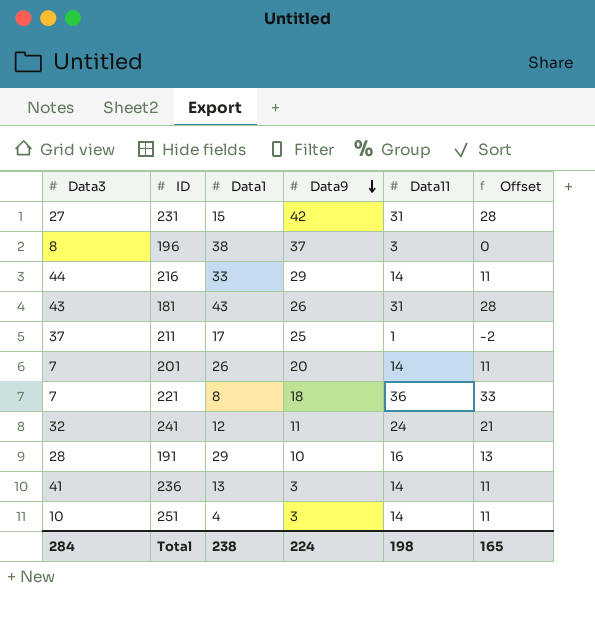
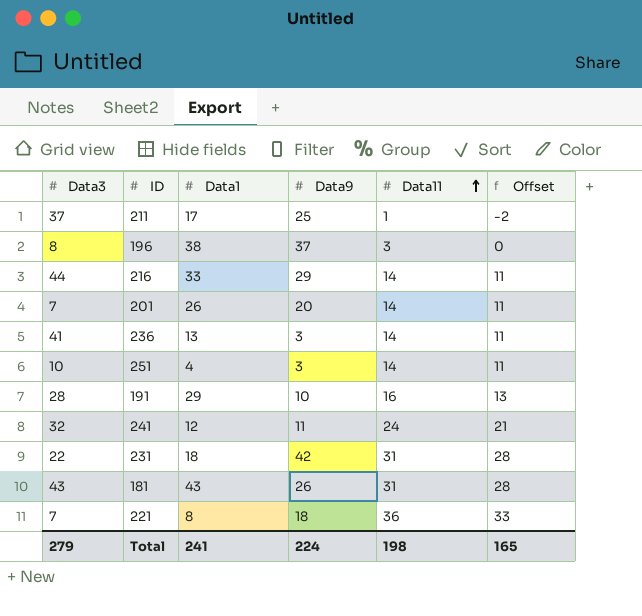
row order: Data9 descending -> Data11 ascending
231 | Data3: 27 -> 22
231 | Data1: 15 -> 18
Total | Data3: 284 -> 279
Total | Data1: 238 -> 241

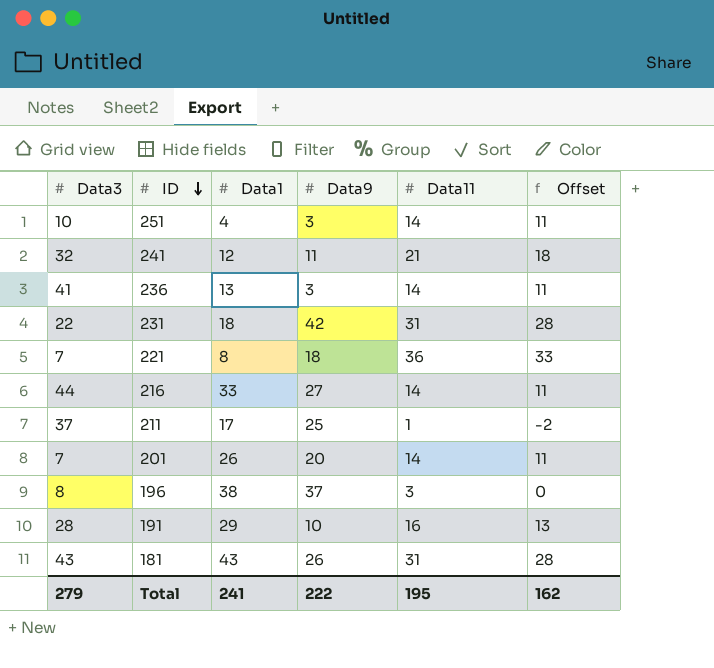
row order: Data11 ascending -> ID descending
241 | Data11: 24 -> 21
241 | Offset: 21 -> 18
216 | Data9: 29 -> 27
Total | Data9: 224 -> 222
Total | Data11: 198 -> 195
Total | Offset: 165 -> 162

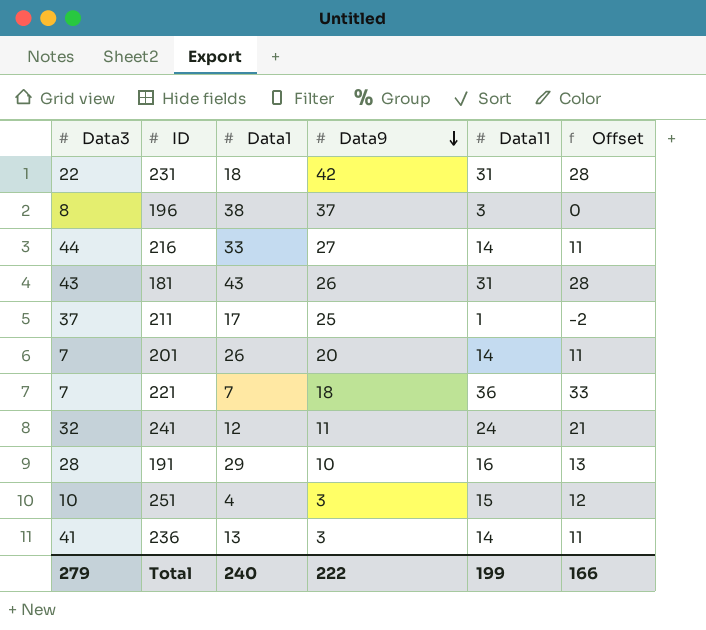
row order: ID descending -> Data9 descending
221 | Data1: 8 -> 7
241 | Data11: 21 -> 24
241 | Offset: 18 -> 21
251 | Data11: 14 -> 15
251 | Offset: 11 -> 12
Total | Data1: 241 -> 240
Total | Data11: 195 -> 199
Total | Offset: 162 -> 166

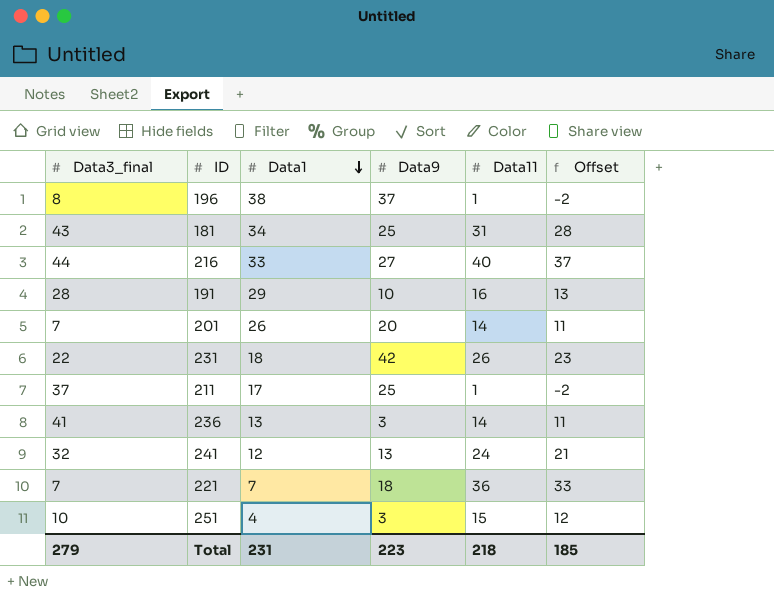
row order: Data9 descending -> Data1 descending
column name: Data3 -> Data3_final
196 | Data11: 3 -> 1
196 | Offset: 0 -> -2
181 | Data1: 43 -> 34
181 | Data9: 26 -> 25
216 | Data11: 14 -> 40
216 | Offset: 11 -> 37
231 | Data11: 31 -> 26
231 | Offset: 28 -> 23
241 | Data9: 11 -> 13
Total | Data1: 240 -> 231
Total | Data9: 222 -> 223
Total | Data11: 199 -> 218
Total | Offset: 166 -> 185

